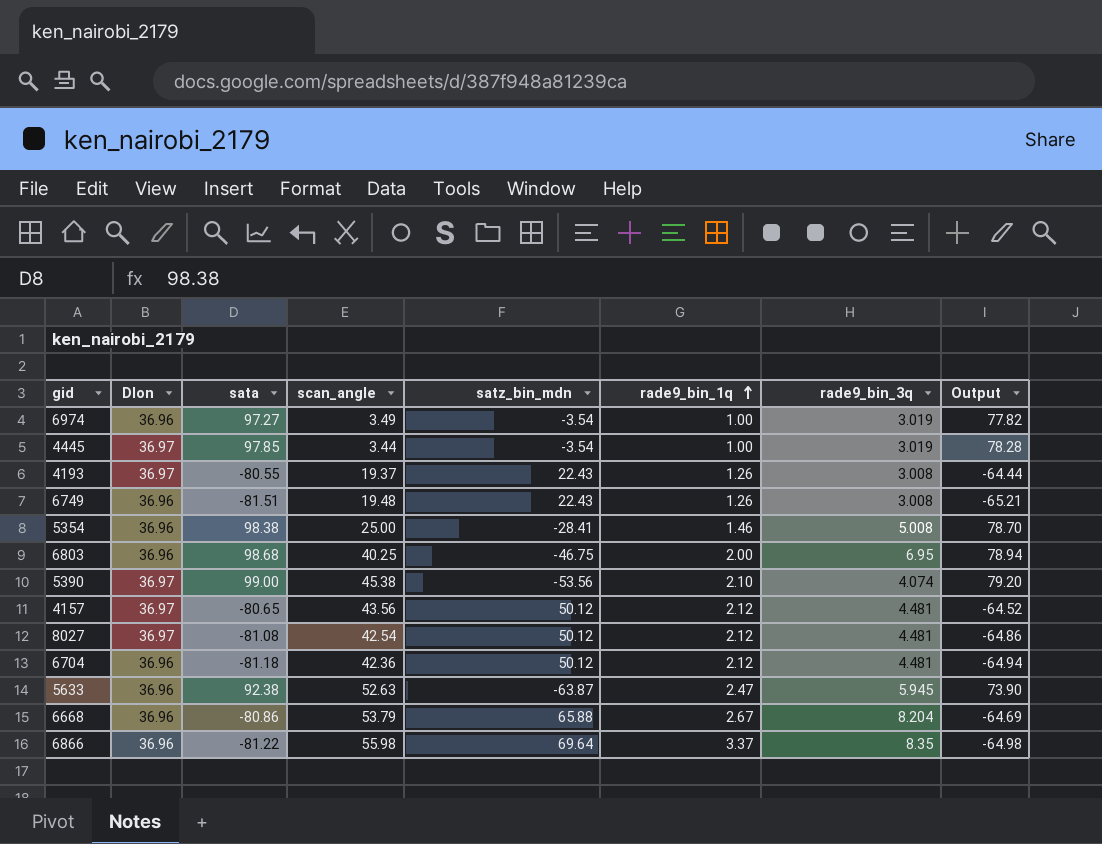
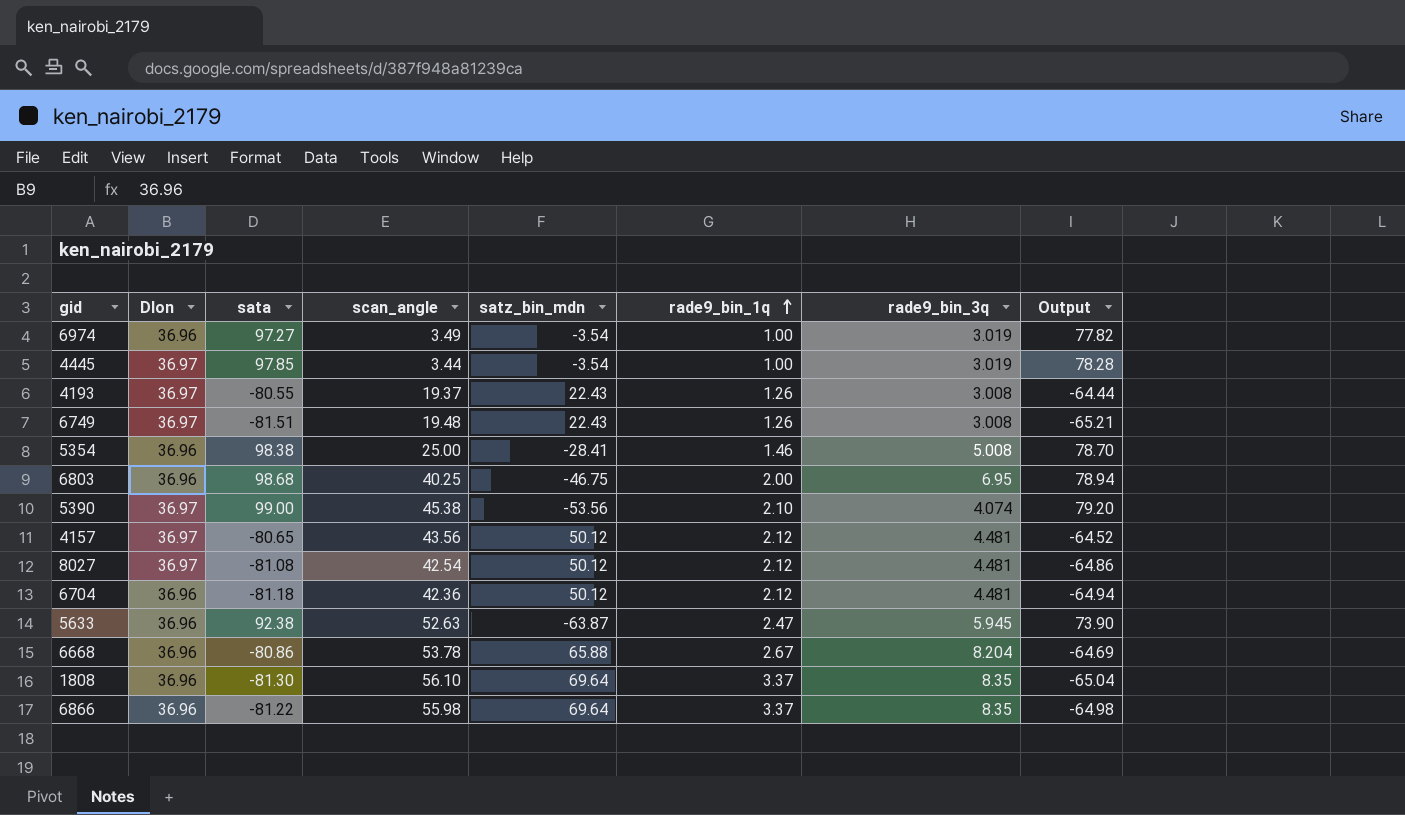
6749 | Dlon: 36.96 -> 36.97
6668 | scan_angle: 53.79 -> 53.78
row 1808: none -> 36.96 | -81.30 | 56.10 | 69.64 | 3.37 | 8.35 | -65.04

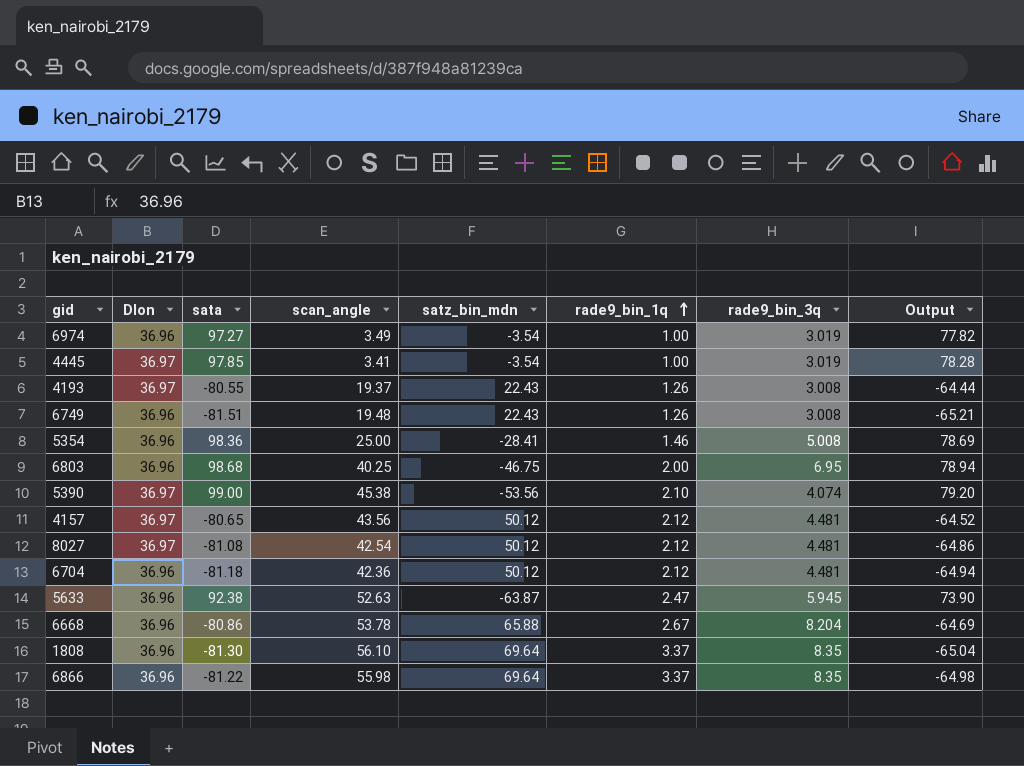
4445 | scan_angle: 3.44 -> 3.41
6749 | Dlon: 36.97 -> 36.96
5354 | sata: 98.38 -> 98.36
5354 | Output: 78.70 -> 78.69

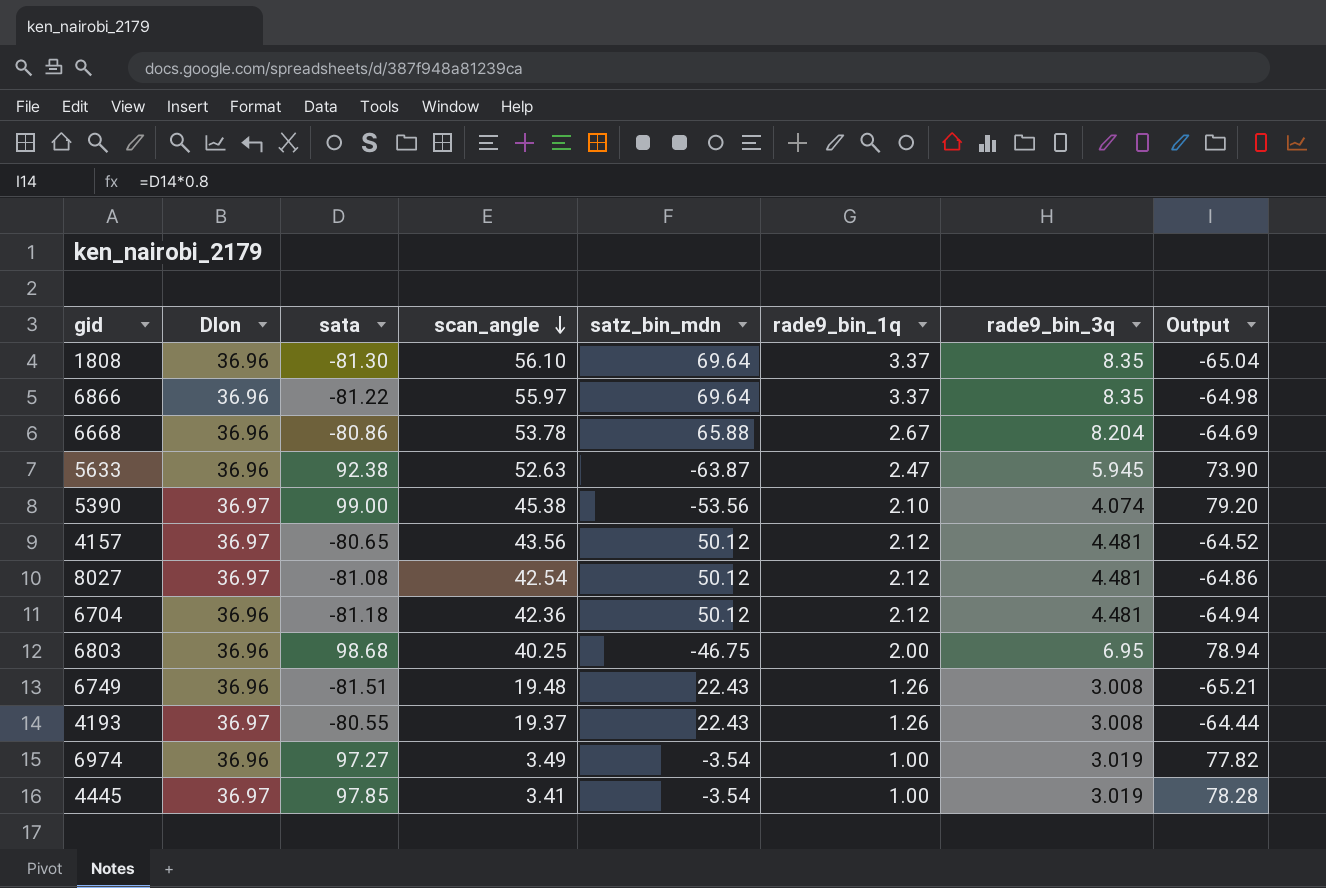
row order: rade9_bin_1q ascending -> scan_angle descending
row 5354: 36.96 | 98.36 | 25.00 | -28.41 | 1.46 | 5.008 | 78.69 -> none
6866 | scan_angle: 55.98 -> 55.97

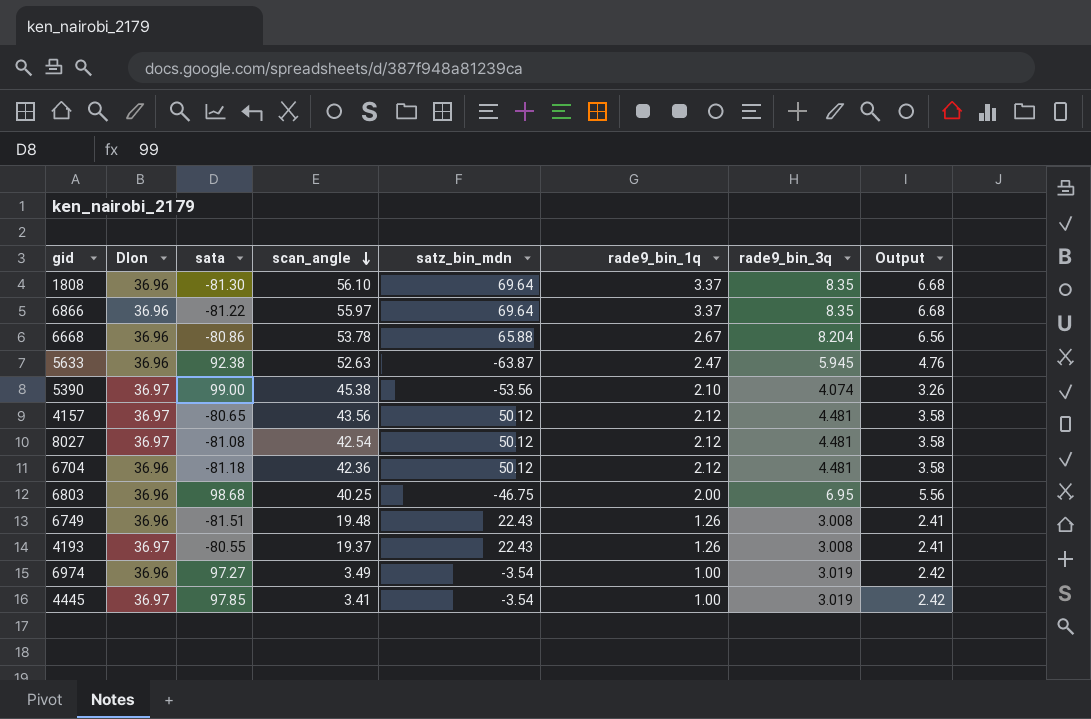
column Output | formula: [sata] * 0.8 -> [rade9_bin_3q] * 0.8

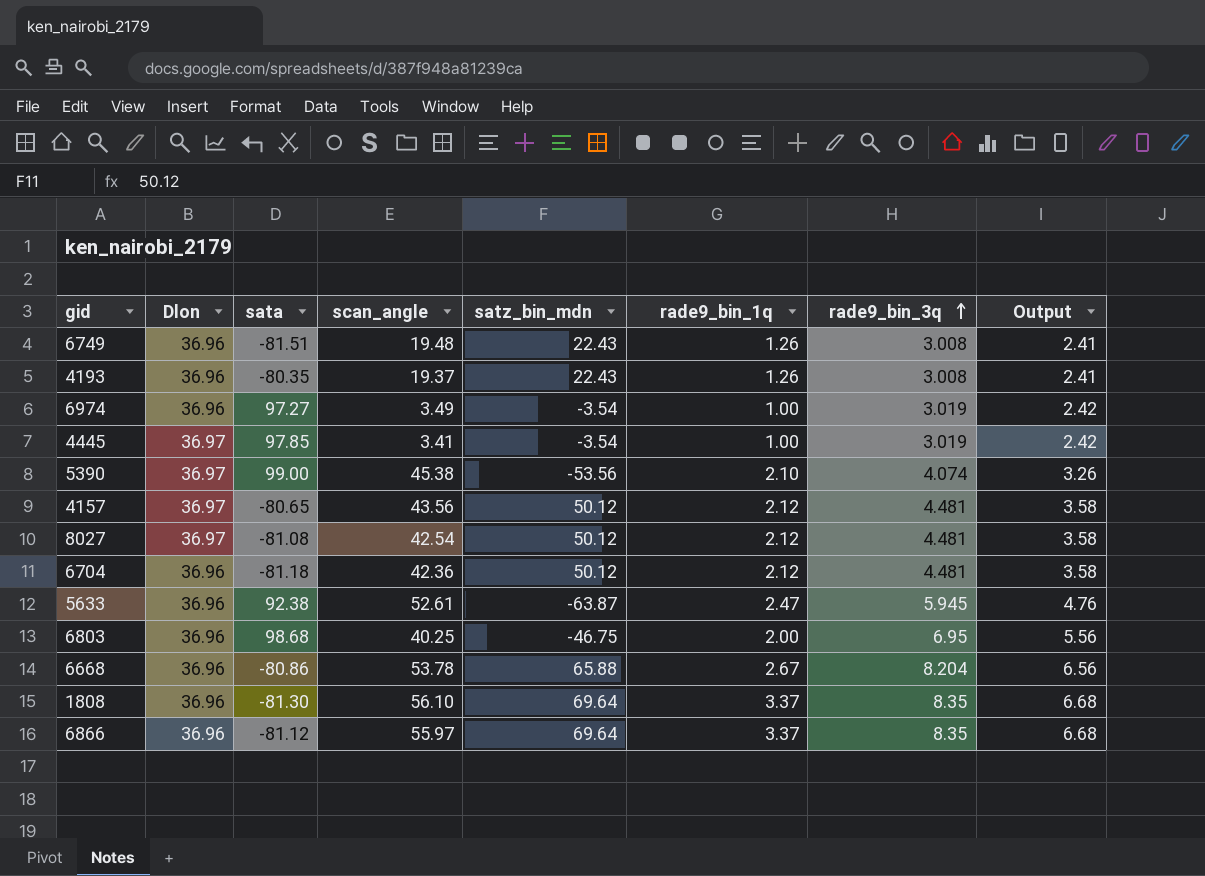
row order: scan_angle descending -> rade9_bin_3q ascending
4193 | Dlon: 36.97 -> 36.96
4193 | sata: -80.55 -> -80.35
5633 | scan_angle: 52.63 -> 52.61
6866 | sata: -81.22 -> -81.12

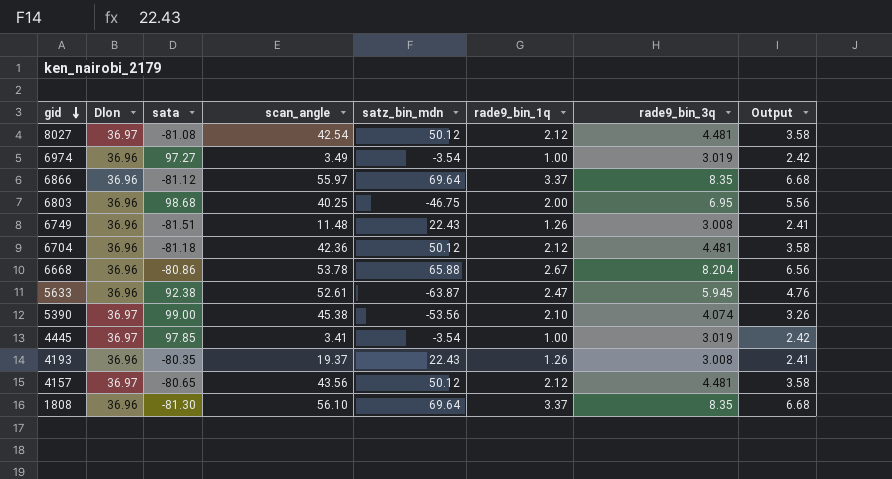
row order: rade9_bin_3q ascending -> gid descending
6749 | scan_angle: 19.48 -> 11.48

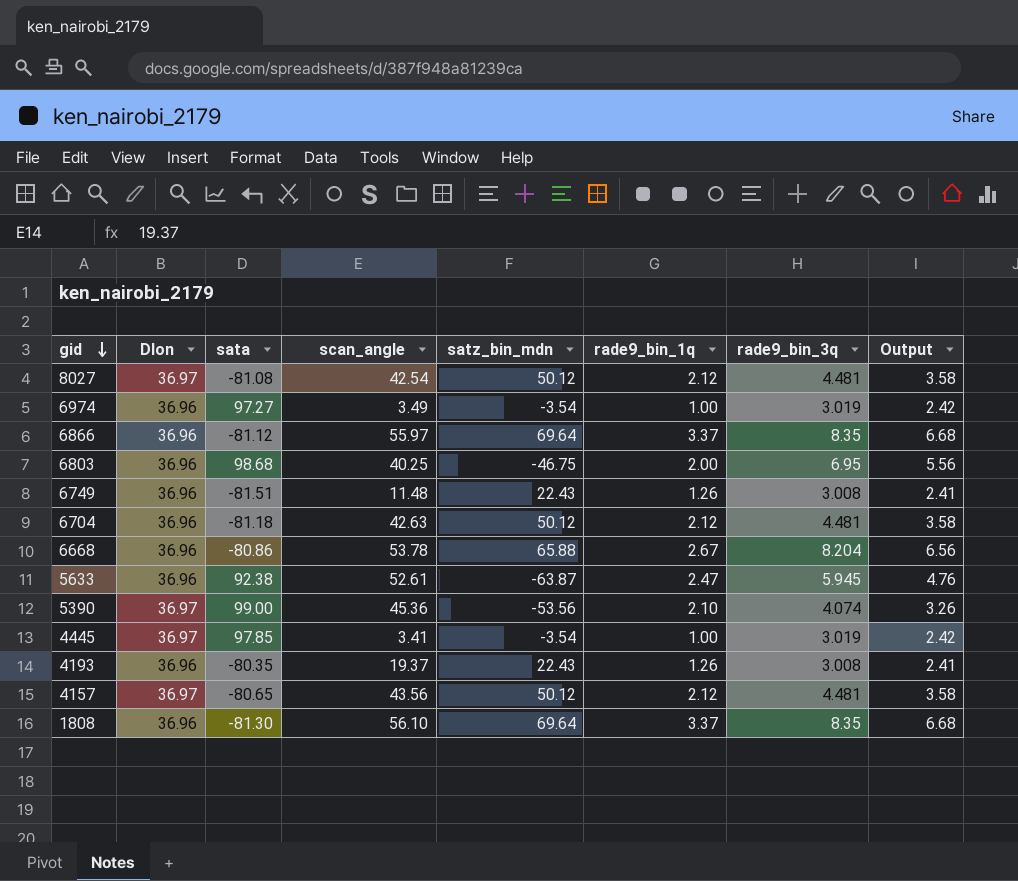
6704 | scan_angle: 42.36 -> 42.63
5390 | scan_angle: 45.38 -> 45.36

